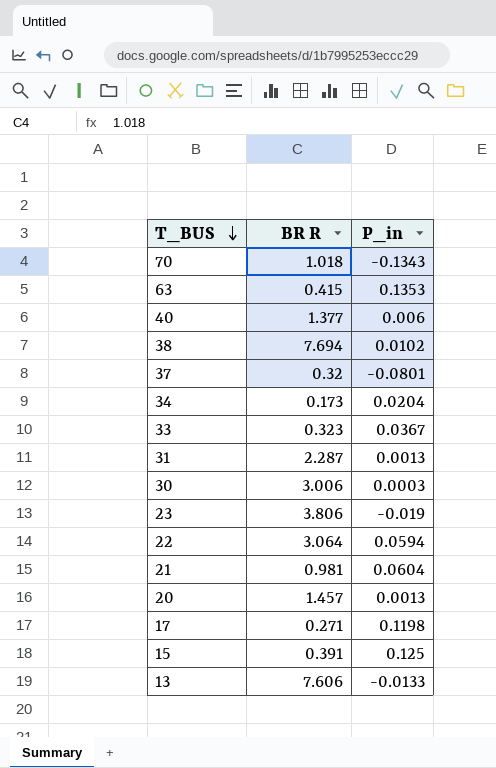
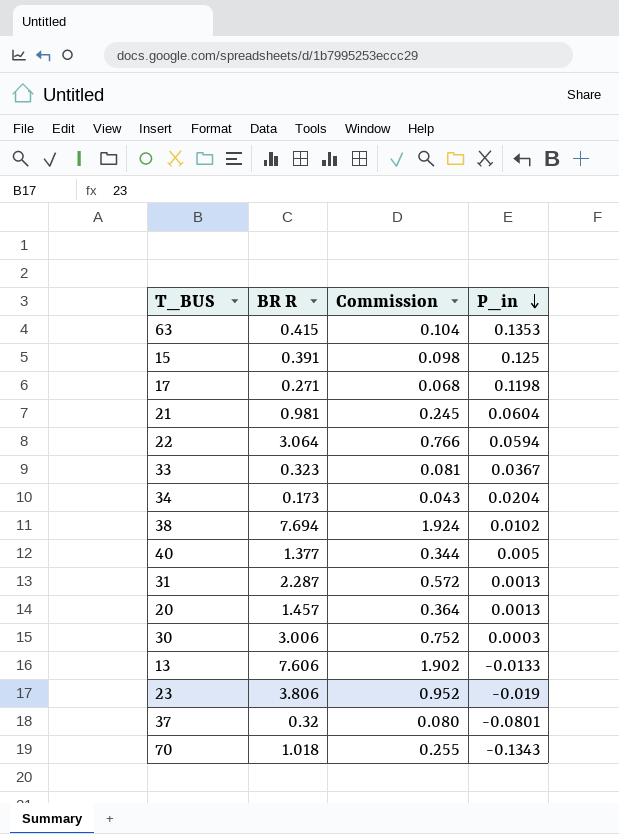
row order: T_BUS descending -> P_in descending
column Commission | formula: none -> [BR R] * 0.25
40 | P_in: 0.006 -> 0.005

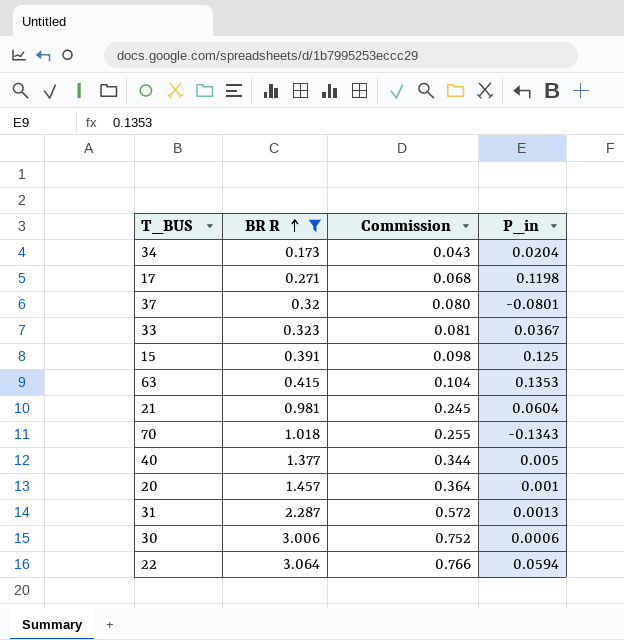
filter: none -> BR R <= 3.064
row order: P_in descending -> BR R ascending
20 | P_in: 0.0013 -> 0.001
30 | P_in: 0.0003 -> 0.0006

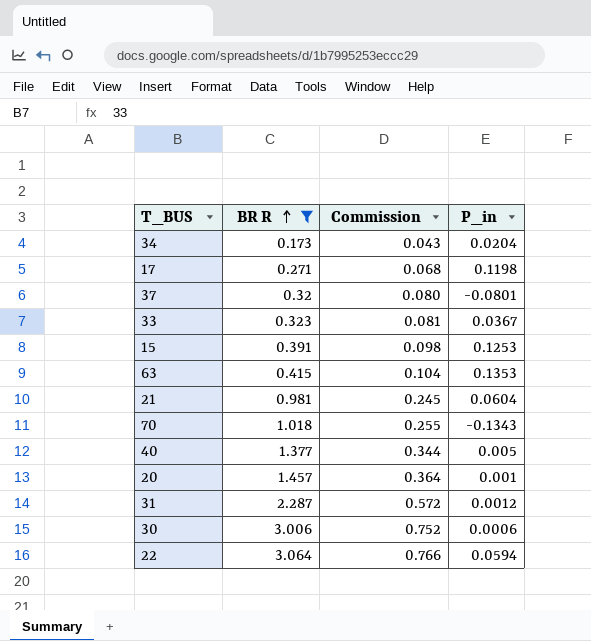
15 | P_in: 0.125 -> 0.1253
31 | P_in: 0.0013 -> 0.0012

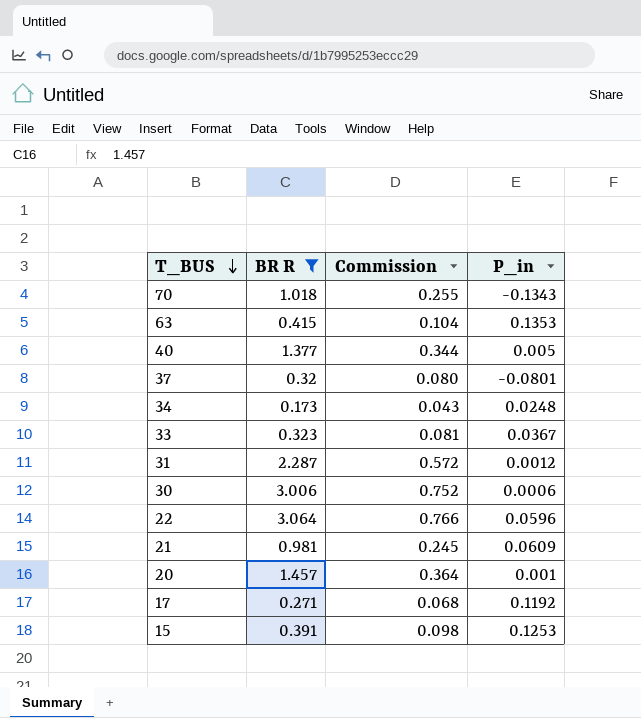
row order: BR R ascending -> T_BUS descending
34 | P_in: 0.0204 -> 0.0248
22 | P_in: 0.0594 -> 0.0596
21 | P_in: 0.0604 -> 0.0609
17 | P_in: 0.1198 -> 0.1192

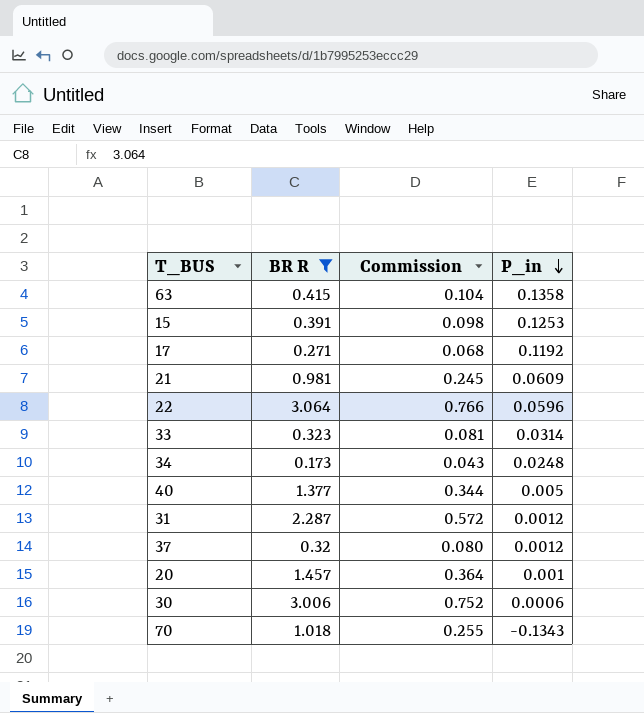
row order: T_BUS descending -> P_in descending
63 | P_in: 0.1353 -> 0.1358
33 | P_in: 0.0367 -> 0.0314
37 | P_in: -0.0801 -> 0.0012

